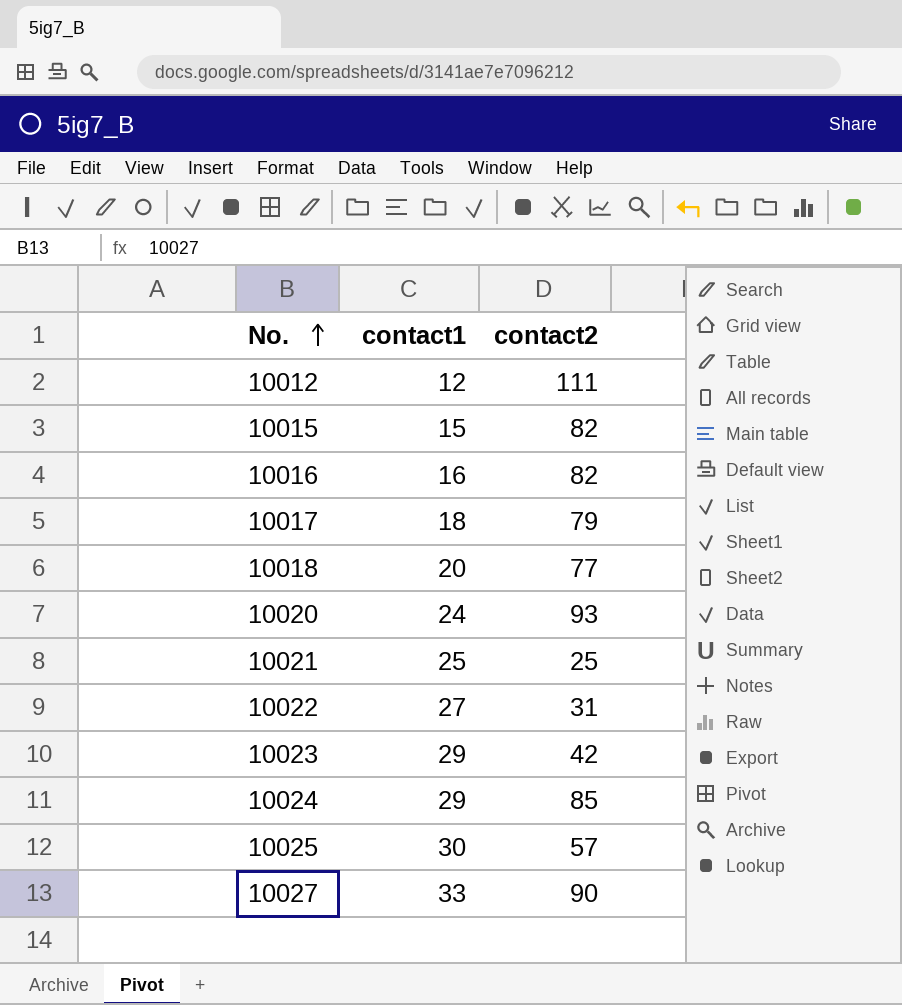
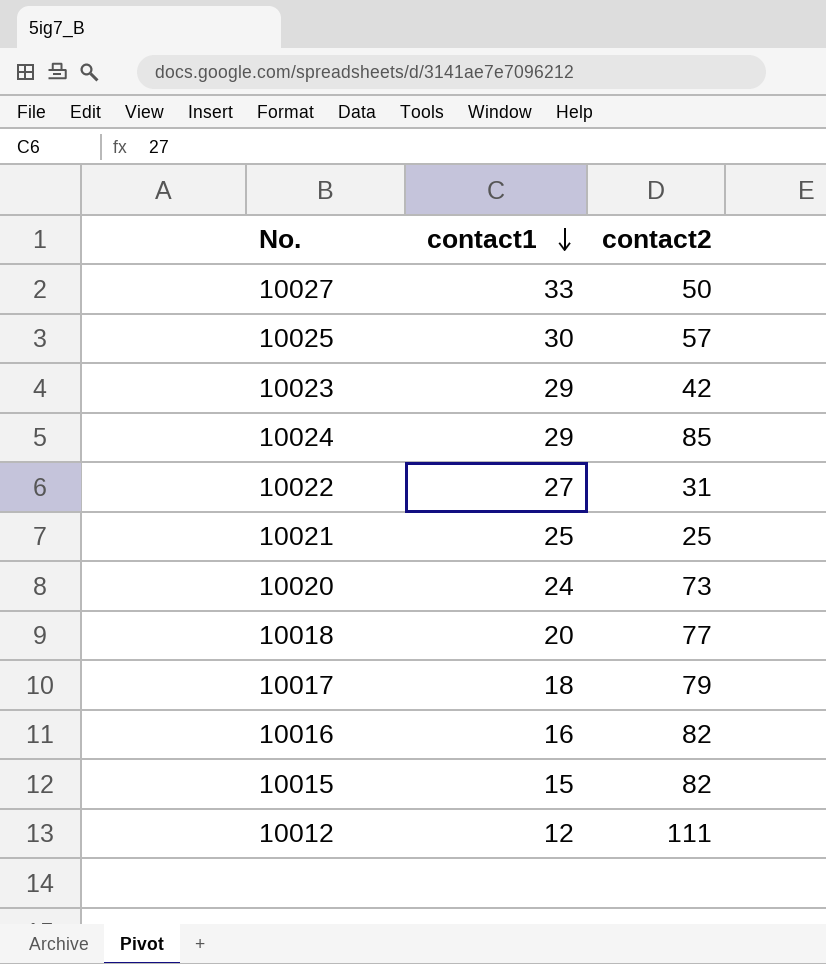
row order: No. ascending -> contact1 descending
10027 | contact2: 90 -> 50
10020 | contact2: 93 -> 73

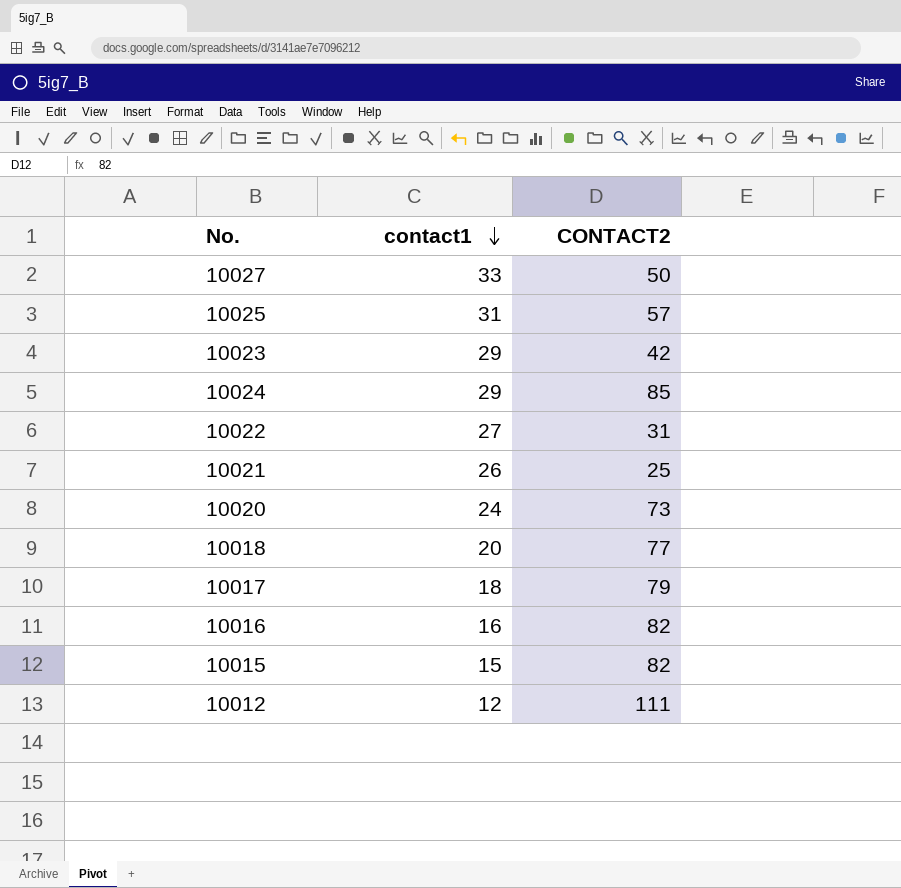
column name: contact2 -> CONTACT2
10025 | contact1: 30 -> 31
10021 | contact1: 25 -> 26

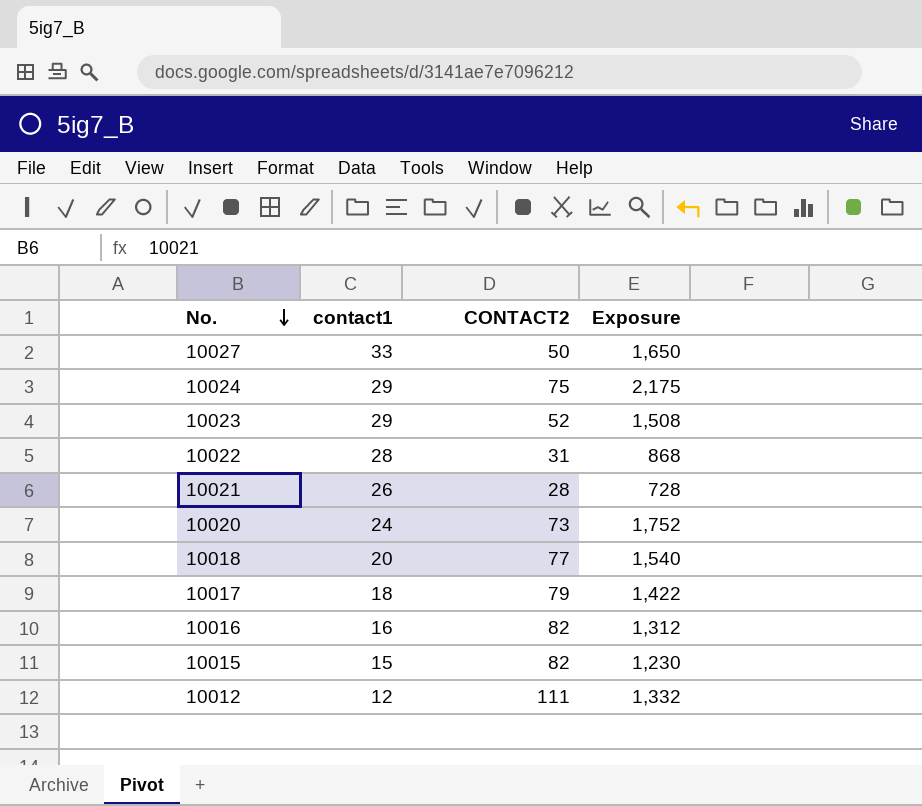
row order: contact1 descending -> No. descending
column Exposure | formula: none -> [contact1] * [CONTACT2]
row 10025: 31 | 57 -> none
10024 | CONTACT2: 85 -> 75
10023 | CONTACT2: 42 -> 52
10022 | contact1: 27 -> 28
10021 | CONTACT2: 25 -> 28

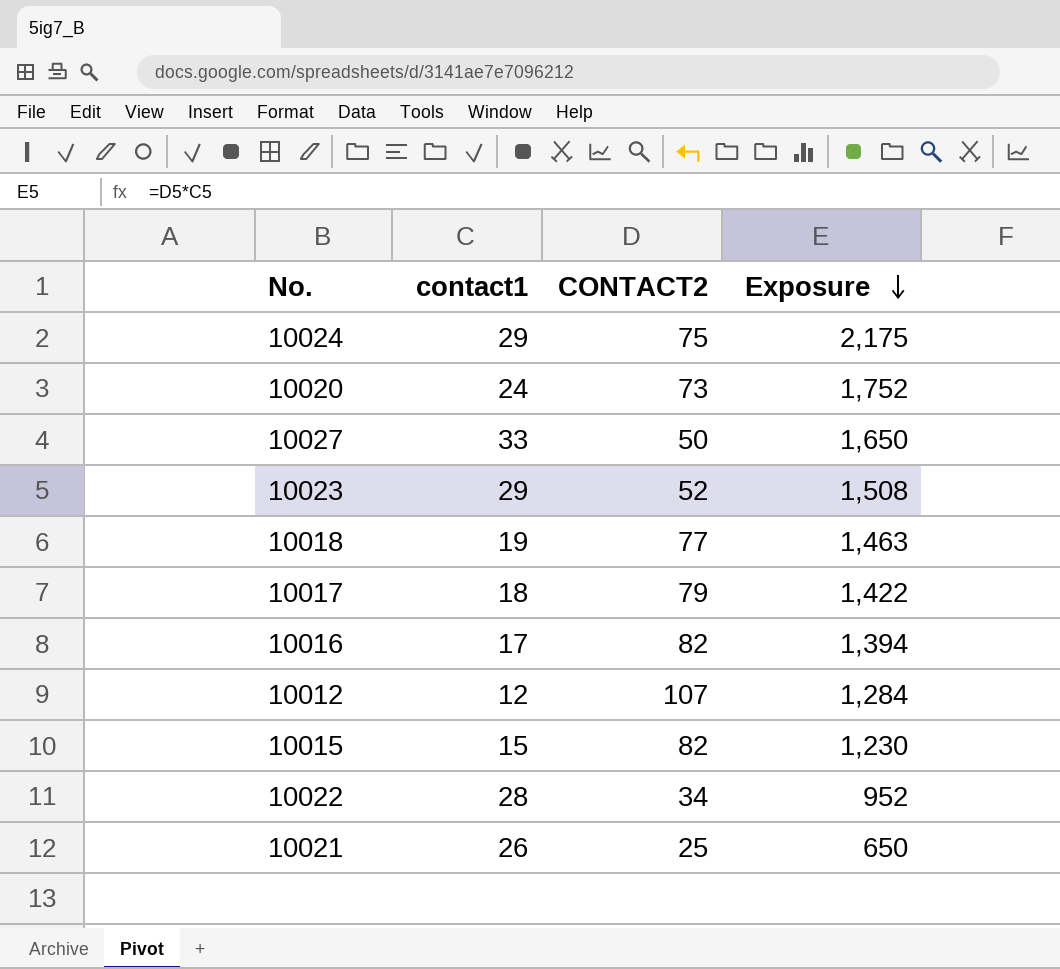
row order: No. descending -> Exposure descending
10018 | contact1: 20 -> 19
10018 | Exposure: 1,540 -> 1,463
10016 | contact1: 16 -> 17
10016 | Exposure: 1,312 -> 1,394
10012 | CONTACT2: 111 -> 107
10012 | Exposure: 1,332 -> 1,284
10022 | CONTACT2: 31 -> 34
10022 | Exposure: 868 -> 952
10021 | CONTACT2: 28 -> 25
10021 | Exposure: 728 -> 650

